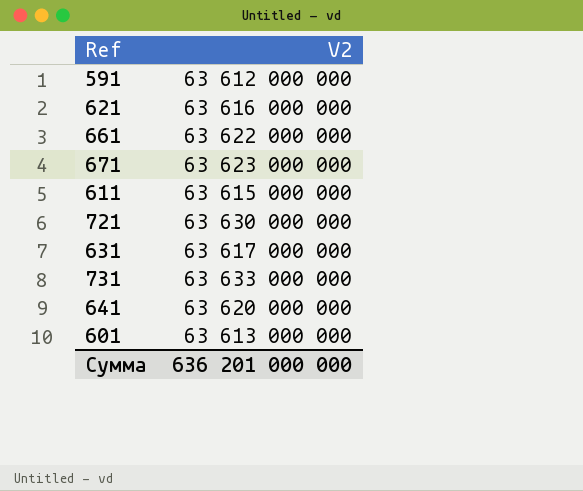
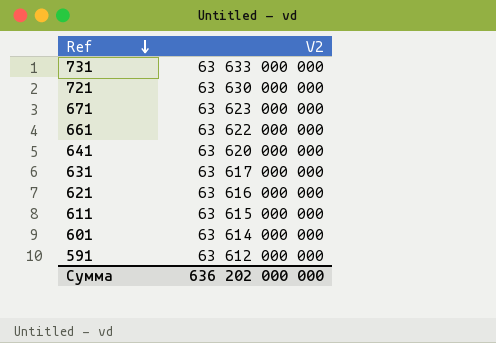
row order: none -> Ref descending
601 | V2: 63 613 000 000 -> 63 614 000 000
Сумма | V2: 636 201 000 000 -> 636 202 000 000

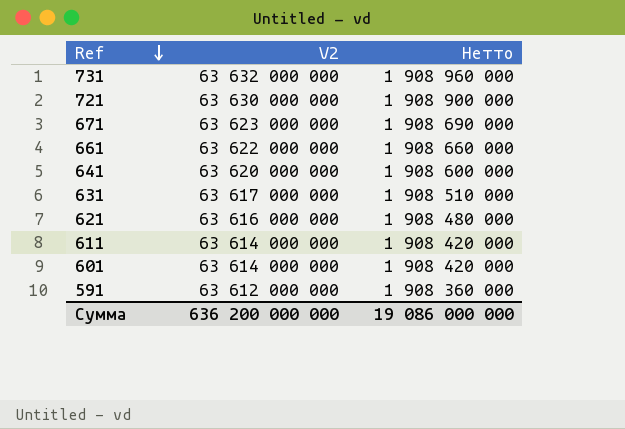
column Нетто | formula: none -> [V2] * 0,03
731 | V2: 63 633 000 000 -> 63 632 000 000
611 | V2: 63 615 000 000 -> 63 614 000 000
Сумма | V2: 636 202 000 000 -> 636 200 000 000

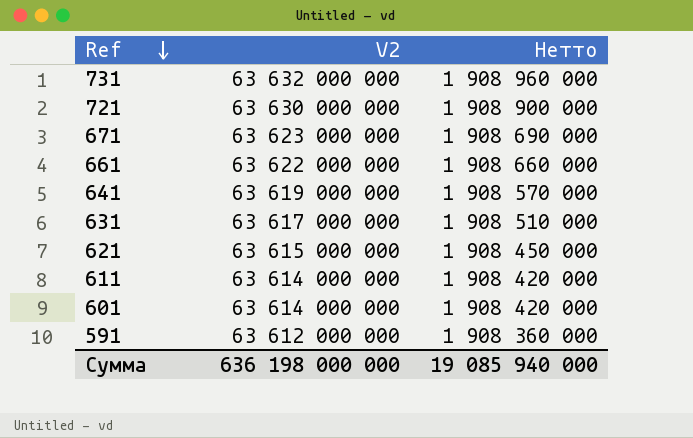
641 | V2: 63 620 000 000 -> 63 619 000 000
641 | Нетто: 1 908 600 000 -> 1 908 570 000
621 | V2: 63 616 000 000 -> 63 615 000 000
621 | Нетто: 1 908 480 000 -> 1 908 450 000
Сумма | V2: 636 200 000 000 -> 636 198 000 000
Сумма | Нетто: 19 086 000 000 -> 19 085 940 000

